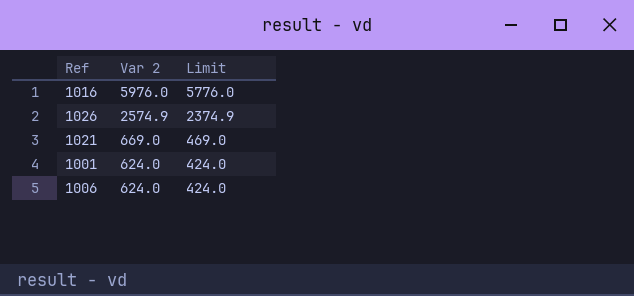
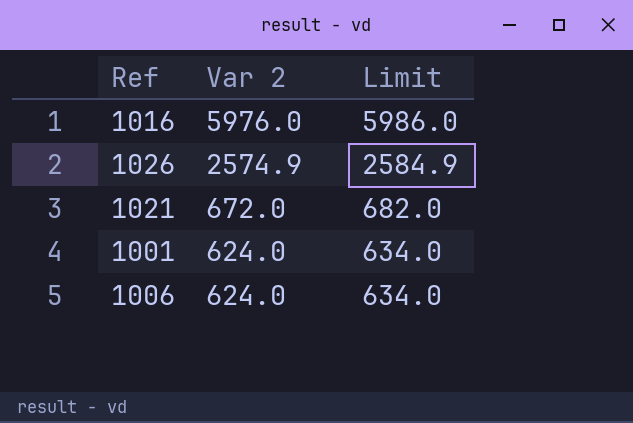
column Limit | formula: [Var 2] - 200 -> [Var 2] + 10
1021 | Var 2: 669.0 -> 672.0

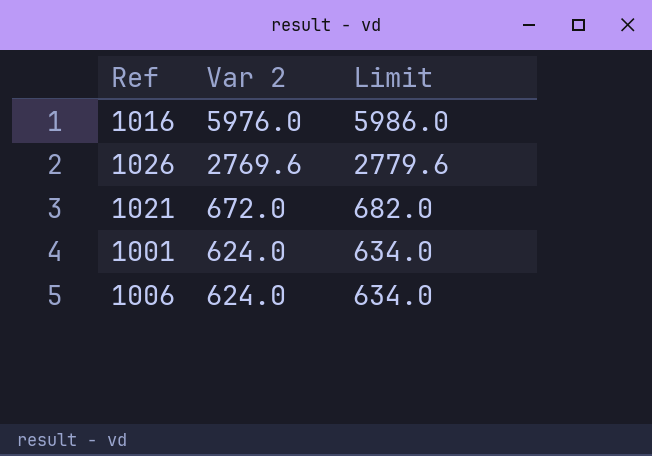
1026 | Var 2: 2574.9 -> 2769.6
1026 | Limit: 2584.9 -> 2779.6

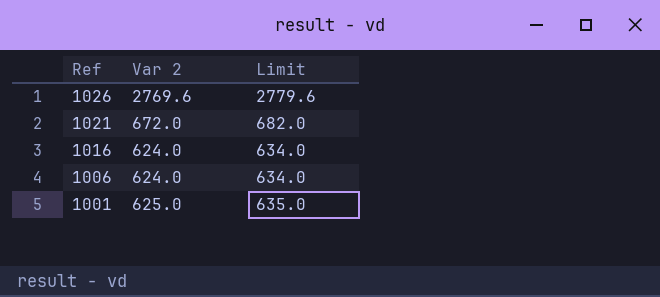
row order: Var 2 descending -> Ref descending
1016 | Var 2: 5976.0 -> 624.0
1016 | Limit: 5986.0 -> 634.0
1001 | Var 2: 624.0 -> 625.0
1001 | Limit: 634.0 -> 635.0

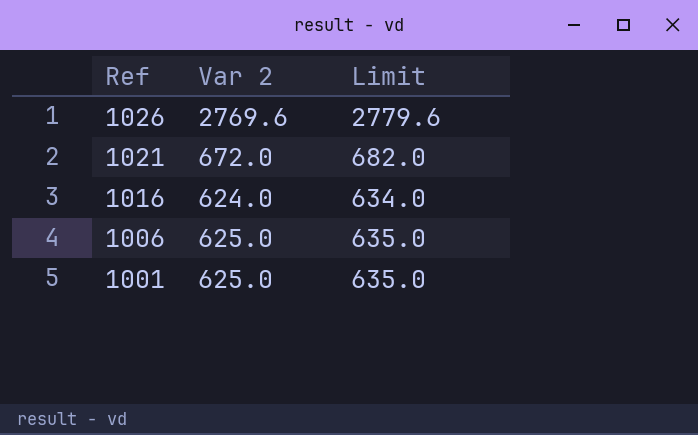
1006 | Var 2: 624.0 -> 625.0
1006 | Limit: 634.0 -> 635.0

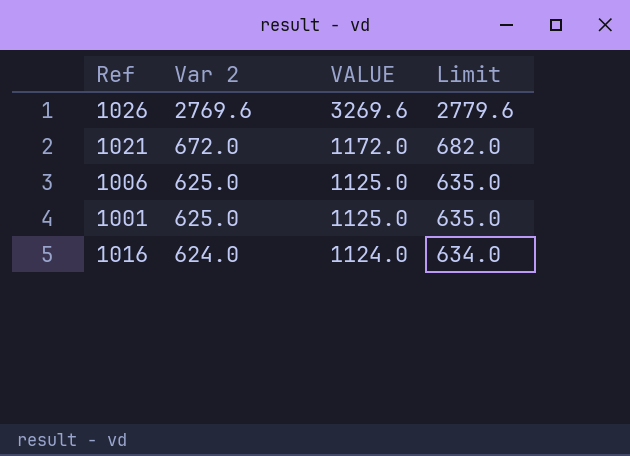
row order: Ref descending -> Var 2 descending
column VALUE | formula: none -> [Var 2] + 500

